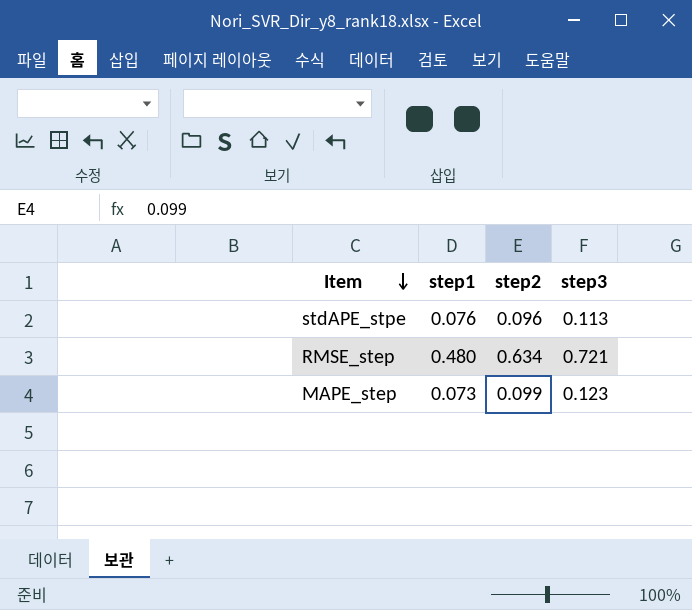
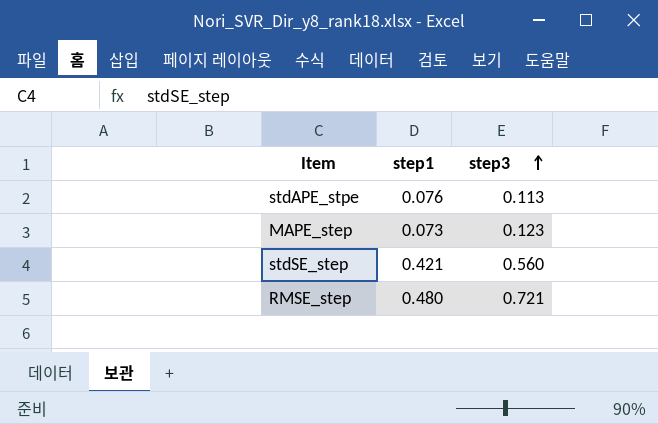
row order: Item descending -> step3 ascending
column step2 | position: 3 -> none
row stdSE_step: none -> 0.421 | 0.560

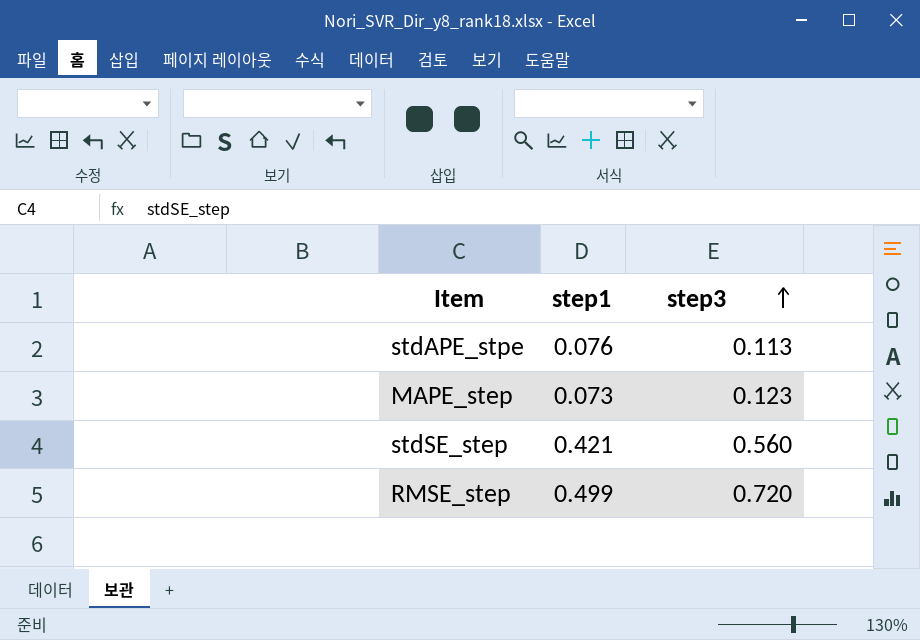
RMSE_step | step1: 0.480 -> 0.499
RMSE_step | step3: 0.721 -> 0.720

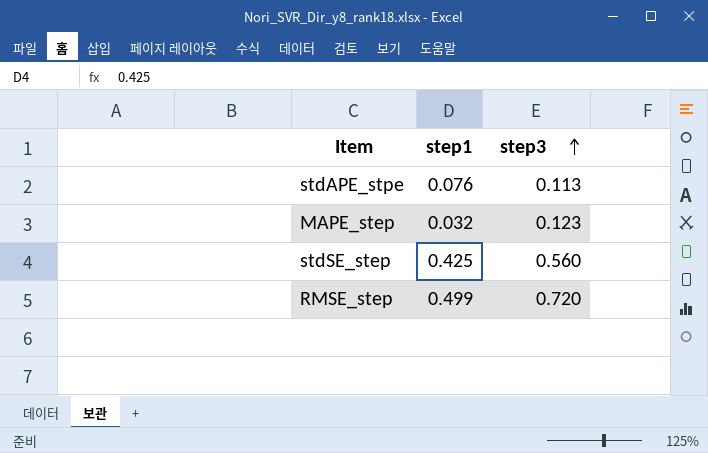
MAPE_step | step1: 0.073 -> 0.032
stdSE_step | step1: 0.421 -> 0.425

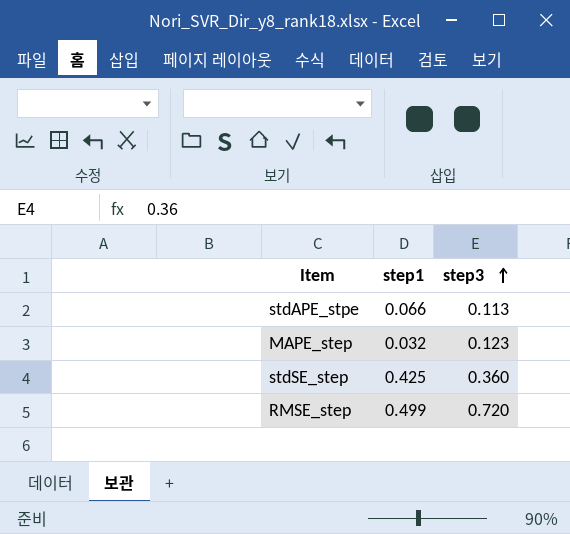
stdAPE_stpe | step1: 0.076 -> 0.066
stdSE_step | step3: 0.560 -> 0.360

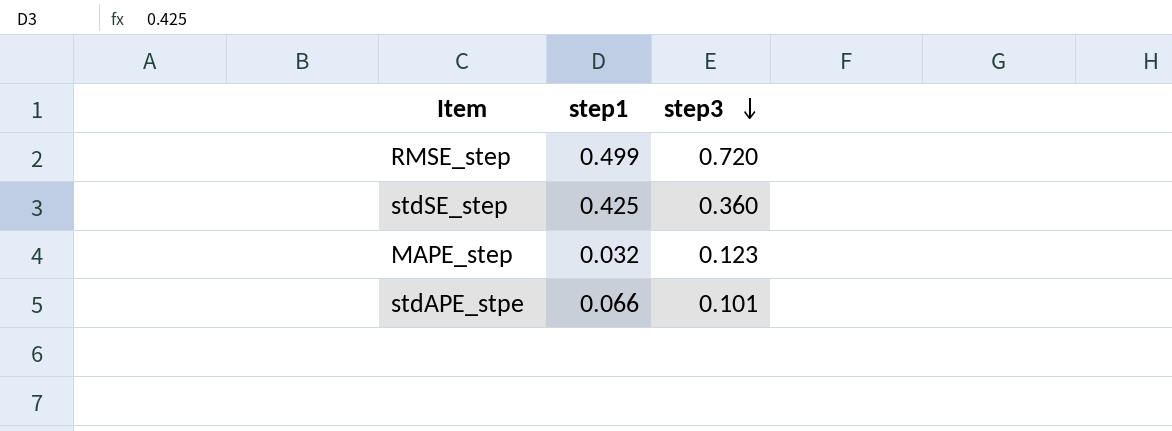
row order: step3 ascending -> step3 descending
stdAPE_stpe | step3: 0.113 -> 0.101

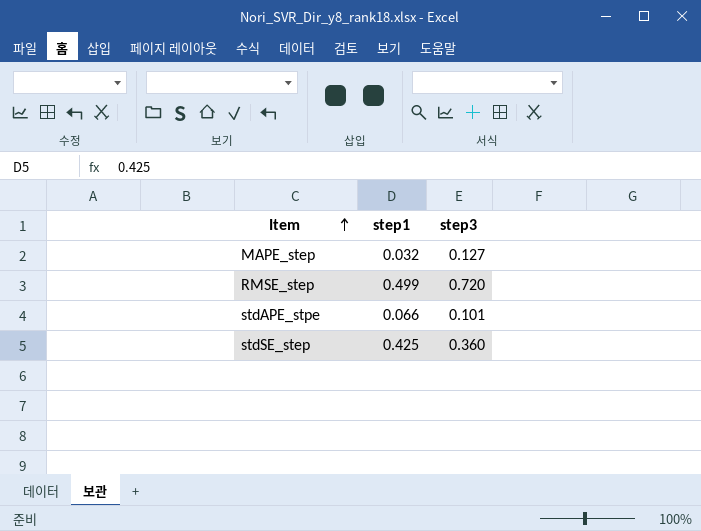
row order: step3 descending -> Item ascending
MAPE_step | step3: 0.123 -> 0.127

